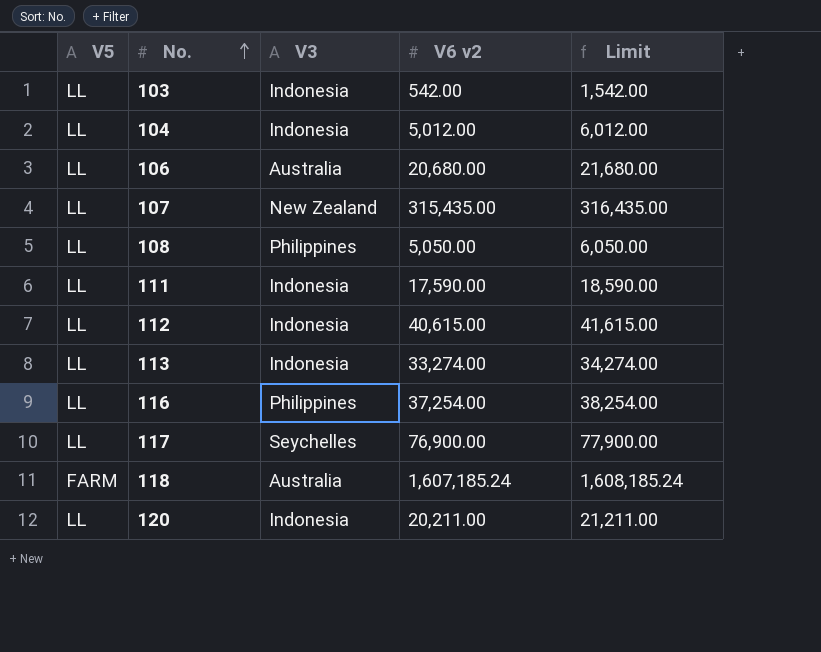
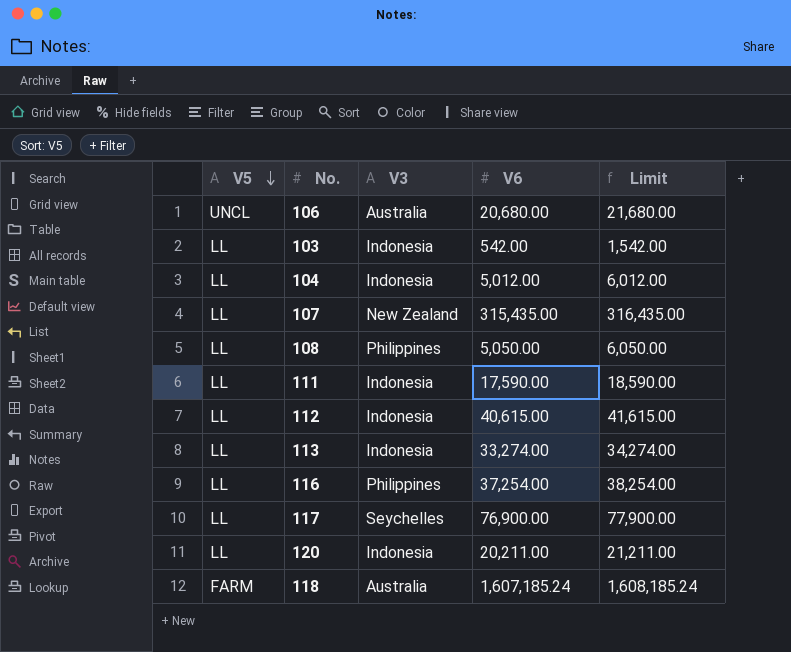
row order: No. ascending -> V5 descending
column name: V6 v2 -> V6
106 | V5: LL -> UNCL

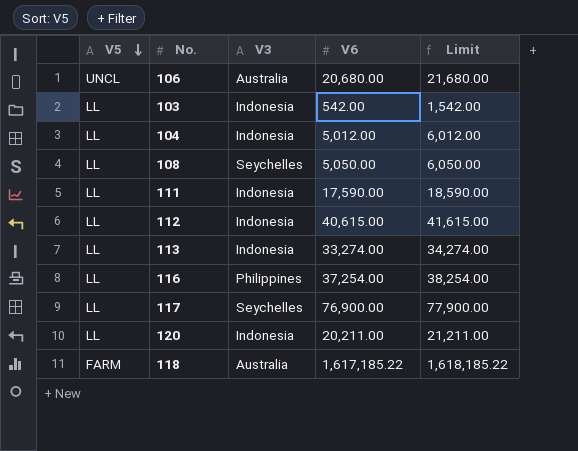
row 107: LL | New Zealand | 315,435.00 | 316,435.00 -> none
108 | V3: Philippines -> Seychelles
118 | V6: 1,607,185.24 -> 1,617,185.22
118 | Limit: 1,608,185.24 -> 1,618,185.22

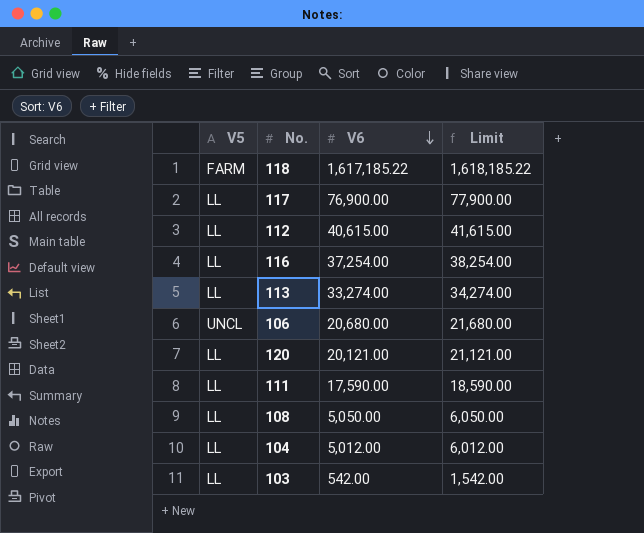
row order: V5 descending -> V6 descending
column V3 | position: 3 -> none
120 | V6: 20,211.00 -> 20,121.00
120 | Limit: 21,211.00 -> 21,121.00

